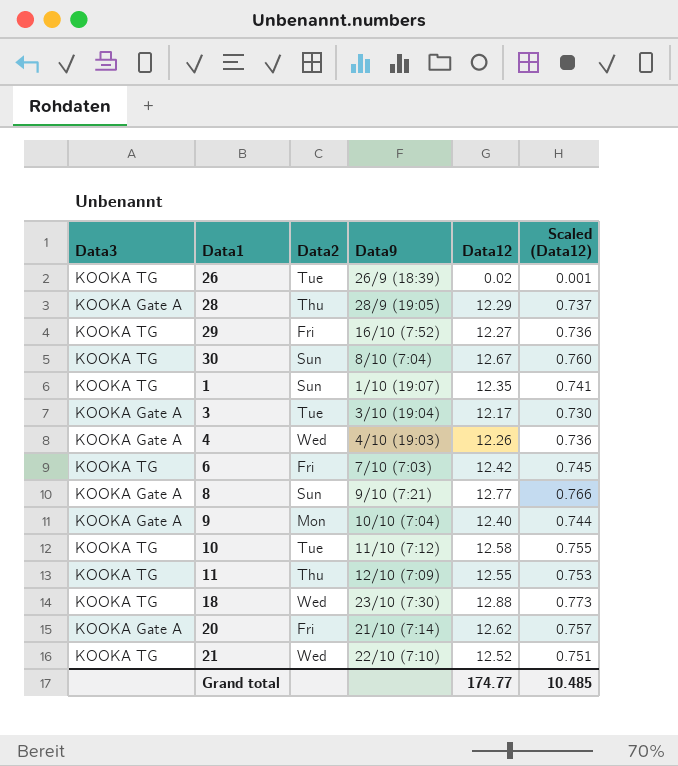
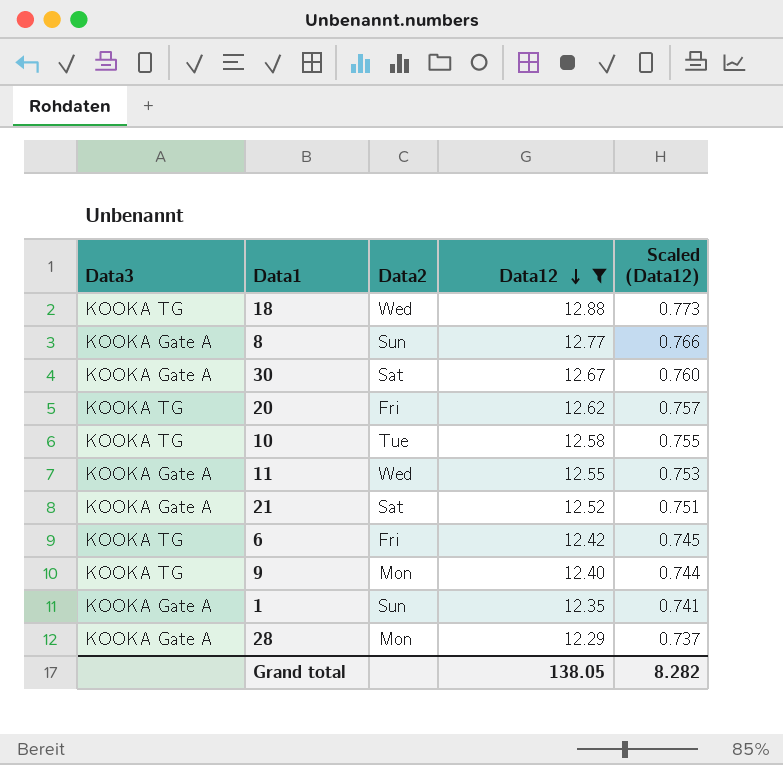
filter: none -> Data12 >= 12.29
row order: none -> Data12 descending
column Data9 | position: 4 -> none
30 | Data3: KOOKA TG -> KOOKA Gate A
30 | Data2: Sun -> Sat
20 | Data3: KOOKA Gate A -> KOOKA TG
11 | Data3: KOOKA TG -> KOOKA Gate A
11 | Data2: Thu -> Wed
21 | Data3: KOOKA TG -> KOOKA Gate A
21 | Data2: Wed -> Sat
9 | Data3: KOOKA Gate A -> KOOKA TG
1 | Data3: KOOKA TG -> KOOKA Gate A
28 | Data2: Thu -> Mon
Grand total | Data12: 174.77 -> 138.05
Grand total | Scaled (Data12): 10.485 -> 8.282

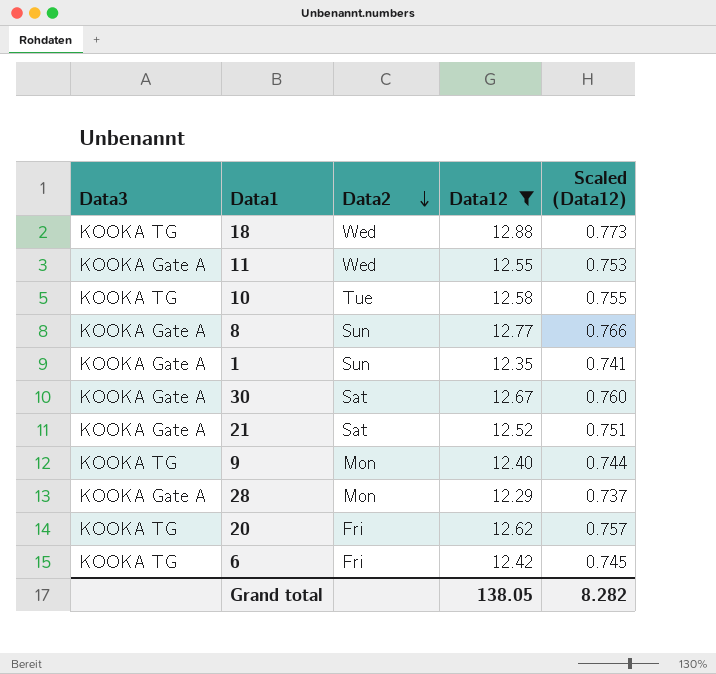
row order: Data12 descending -> Data2 descending

